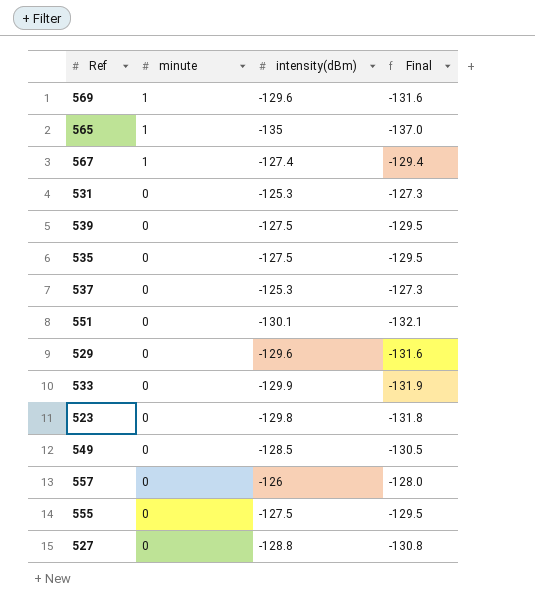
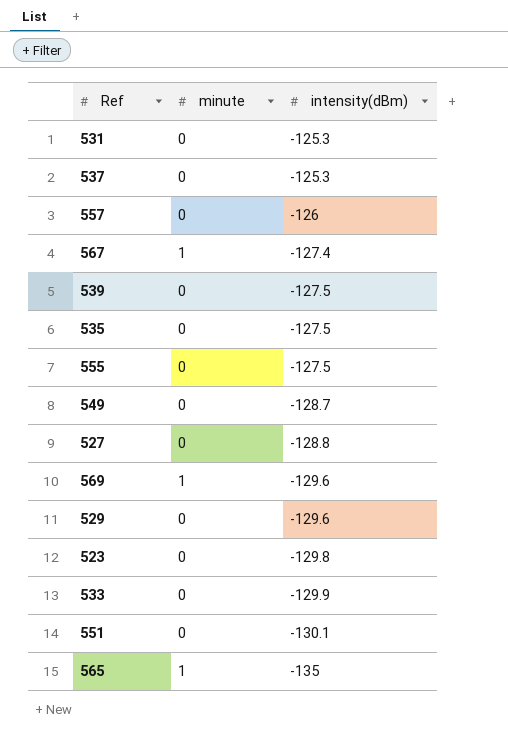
row order: minute descending -> intensity(dBm) descending
column Final | formula: [intensity(dBm)] - 2 -> none
549 | intensity(dBm): -128.5 -> -128.7

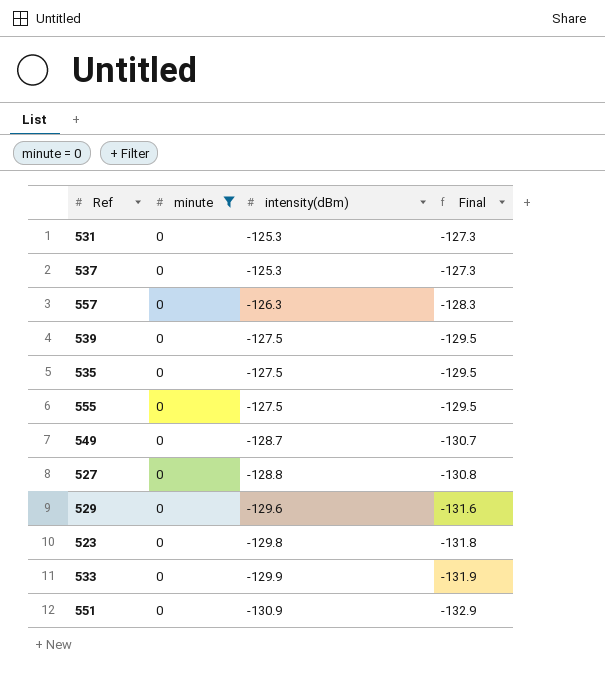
filter: none -> minute = 0
column Final | formula: none -> [intensity(dBm)] - 2
557 | intensity(dBm): -126 -> -126.3
551 | intensity(dBm): -130.1 -> -130.9

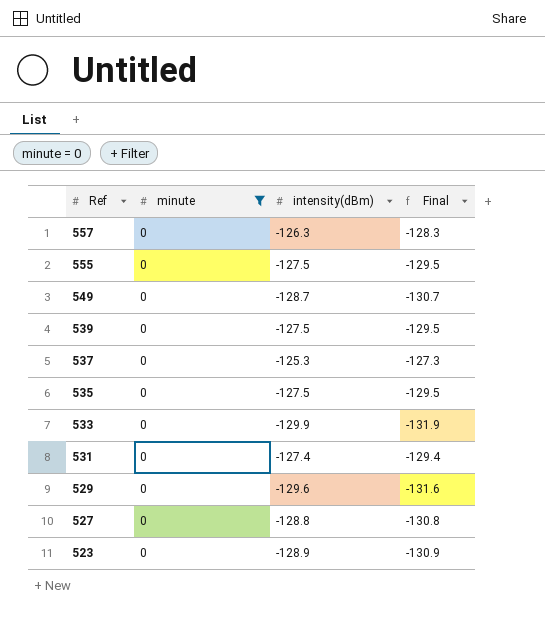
row order: intensity(dBm) descending -> Ref descending
row 551: 0 | -130.9 | -132.9 -> none
531 | intensity(dBm): -125.3 -> -127.4
531 | Final: -127.3 -> -129.4
523 | intensity(dBm): -129.8 -> -128.9
523 | Final: -131.8 -> -130.9

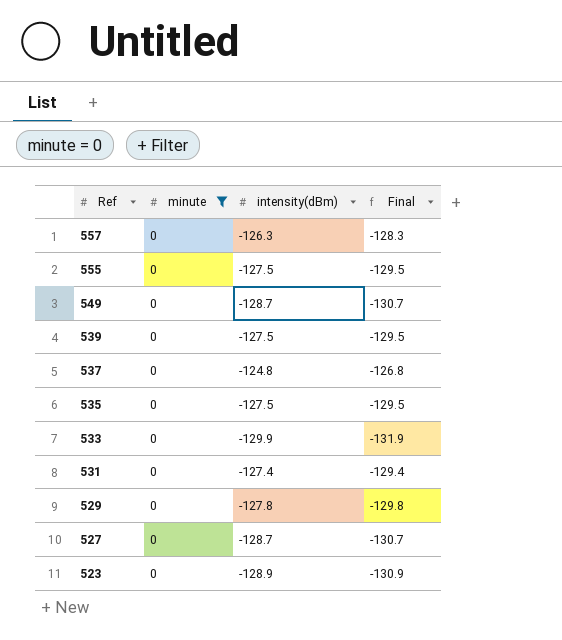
537 | intensity(dBm): -125.3 -> -124.8
537 | Final: -127.3 -> -126.8
529 | intensity(dBm): -129.6 -> -127.8
529 | Final: -131.6 -> -129.8
527 | intensity(dBm): -128.8 -> -128.7
527 | Final: -130.8 -> -130.7

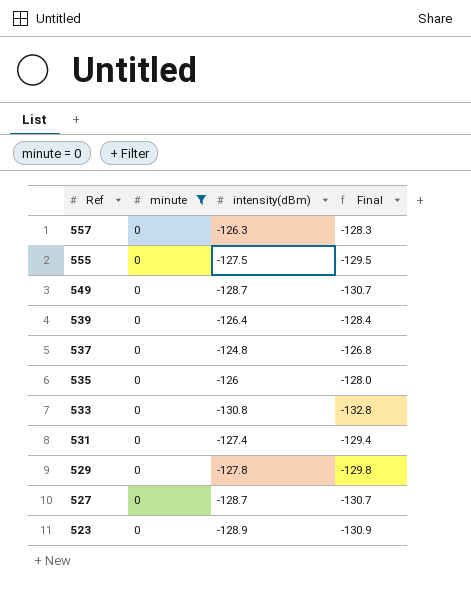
539 | intensity(dBm): -127.5 -> -126.4
539 | Final: -129.5 -> -128.4
535 | intensity(dBm): -127.5 -> -126
535 | Final: -129.5 -> -128.0
533 | intensity(dBm): -129.9 -> -130.8
533 | Final: -131.9 -> -132.8

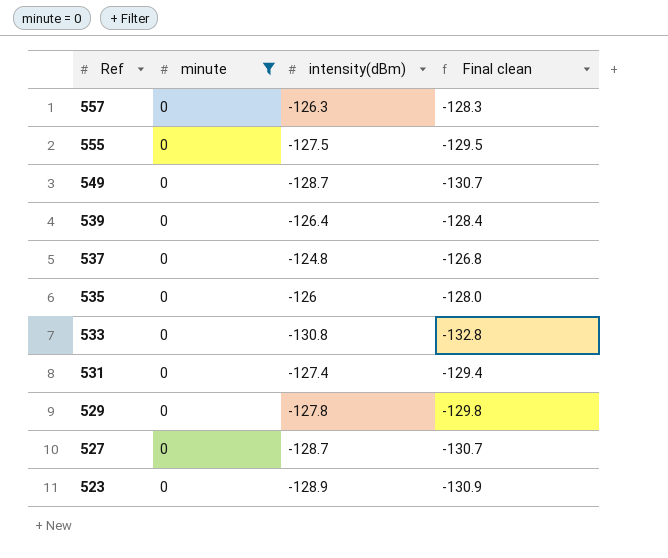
column name: Final -> Final clean

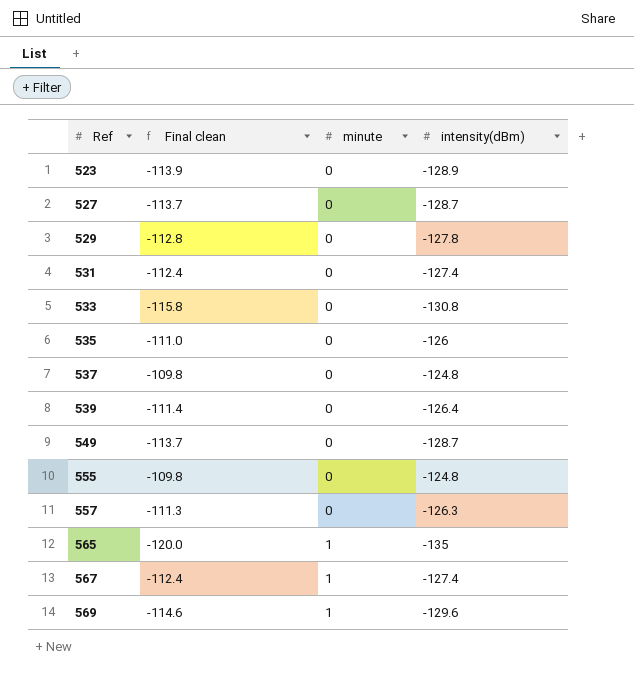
filter: minute = 0 -> none
row order: Ref descending -> Ref ascending
column Final clean | formula: [intensity(dBm)] - 2 -> [intensity(dBm)] + 15
column Final clean | position: 4 -> 2
555 | intensity(dBm): -127.5 -> -124.8

